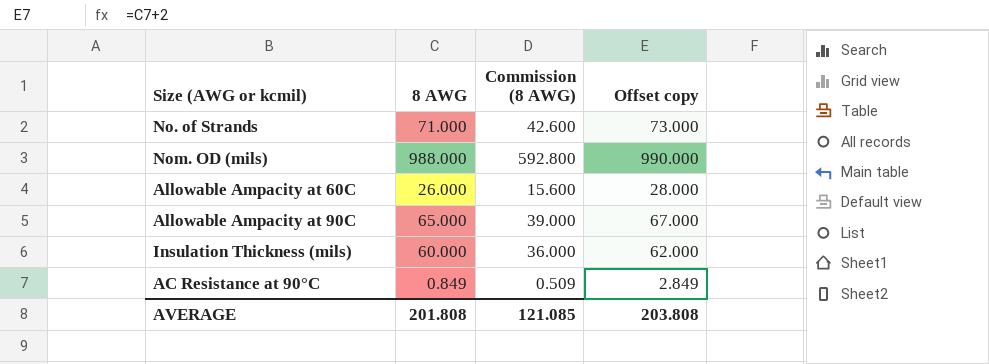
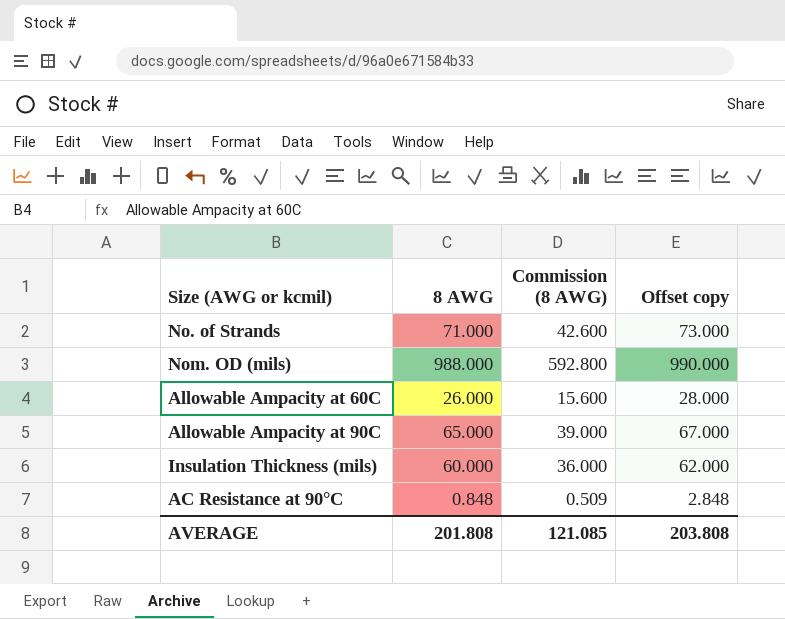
AC Resistance at 90°C | 8 AWG: 0.849 -> 0.848
AC Resistance at 90°C | Offset copy: 2.849 -> 2.848

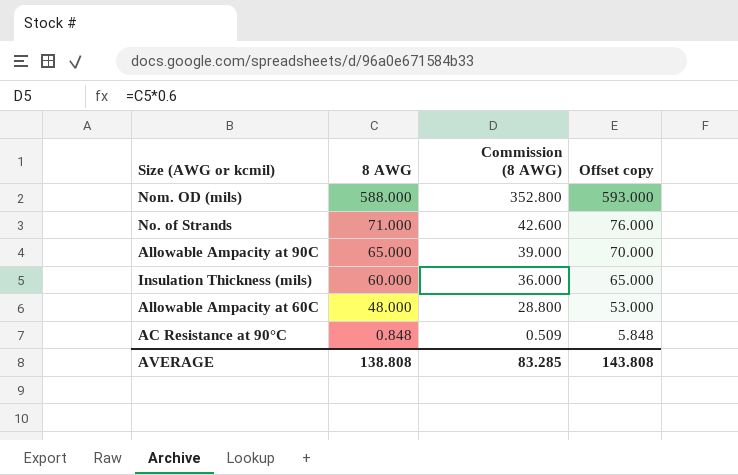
row order: none -> 8 AWG descending
column Offset copy | formula: [8 AWG] + 2 -> [8 AWG] + 5
Nom. OD (mils) | 8 AWG: 988.000 -> 588.000
Nom. OD (mils) | Commission (8 AWG): 592.800 -> 352.800
Allowable Ampacity at 60C | 8 AWG: 26.000 -> 48.000
Allowable Ampacity at 60C | Commission (8 AWG): 15.600 -> 28.800
AVERAGE | 8 AWG: 201.808 -> 138.808
AVERAGE | Commission (8 AWG): 121.085 -> 83.285
AVERAGE | Offset copy: 203.808 -> 143.808

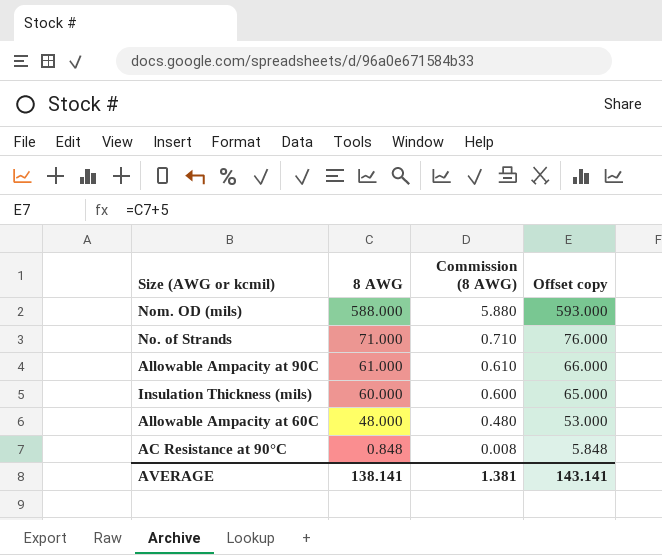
column Commission (8 AWG) | formula: [8 AWG] * 0.6 -> [8 AWG] * 0.01
Allowable Ampacity at 90C | 8 AWG: 65.000 -> 61.000
Allowable Ampacity at 90C | Offset copy: 70.000 -> 66.000
AVERAGE | 8 AWG: 138.808 -> 138.141
AVERAGE | Commission (8 AWG): 83.285 -> 1.381
AVERAGE | Offset copy: 143.808 -> 143.141

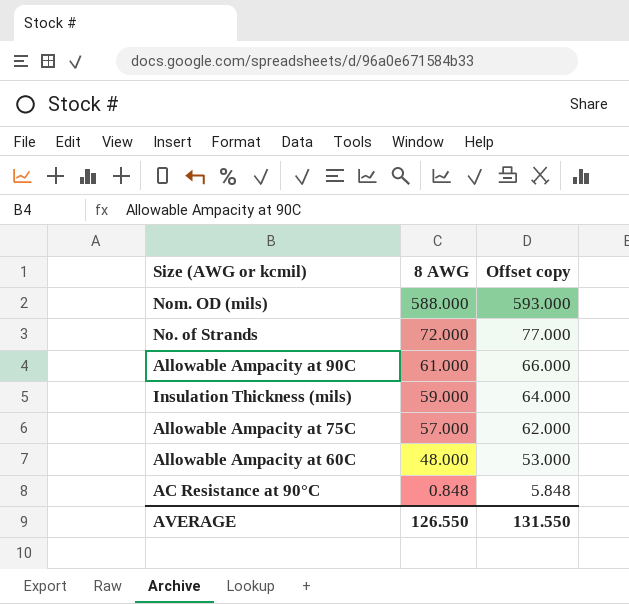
column Commission (8 AWG) | formula: [8 AWG] * 0.01 -> none
No. of Strands | 8 AWG: 71.000 -> 72.000
No. of Strands | Offset copy: 76.000 -> 77.000
Insulation Thickness (mils) | 8 AWG: 60.000 -> 59.000
Insulation Thickness (mils) | Offset copy: 65.000 -> 64.000
row Allowable Ampacity at 75C: none -> 57.000 | 62.000
AVERAGE | 8 AWG: 138.141 -> 126.550
AVERAGE | Offset copy: 143.141 -> 131.550

